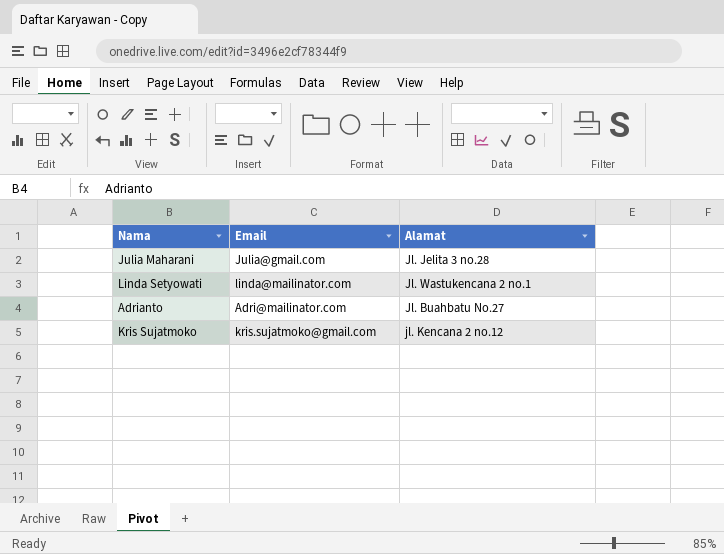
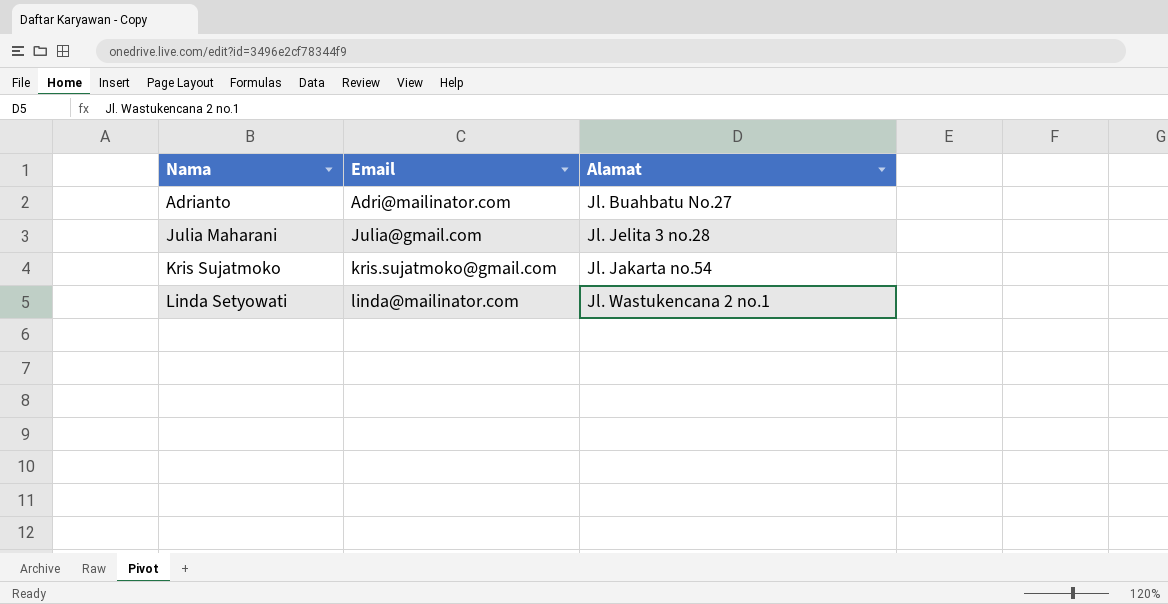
row order: none -> Nama ascending
Kris Sujatmoko | Alamat: jl. Kencana 2 no.12 -> Jl. Jakarta no.54

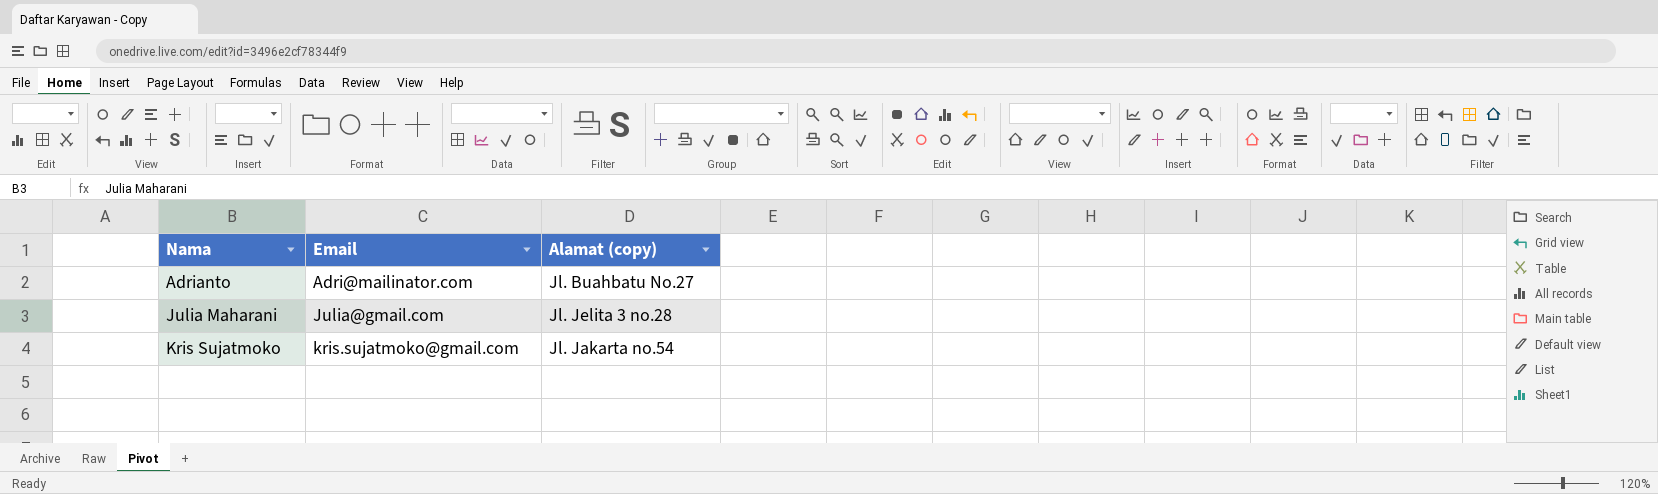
column name: Alamat -> Alamat (copy)
row Linda Setyowati: linda@mailinator.com | Jl. Wastukencana 2 no.1 -> none

